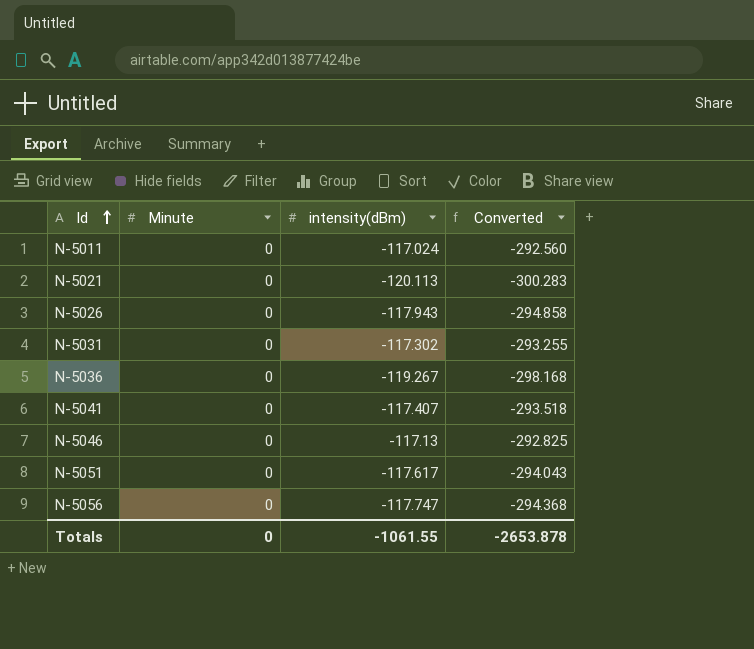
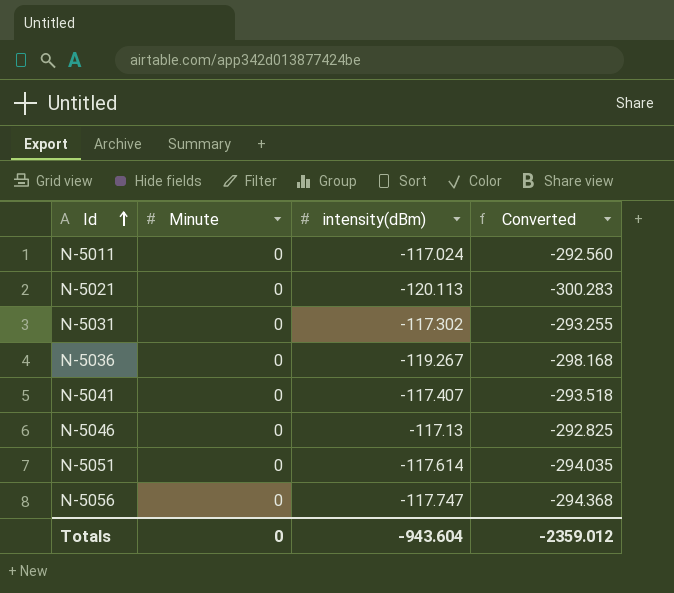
row N-5026: 0 | -117.943 | -294.858 -> none
N-5051 | intensity(dBm): -117.617 -> -117.614
N-5051 | Converted: -294.043 -> -294.035
Totals | intensity(dBm): -1061.55 -> -943.604
Totals | Converted: -2653.878 -> -2359.012

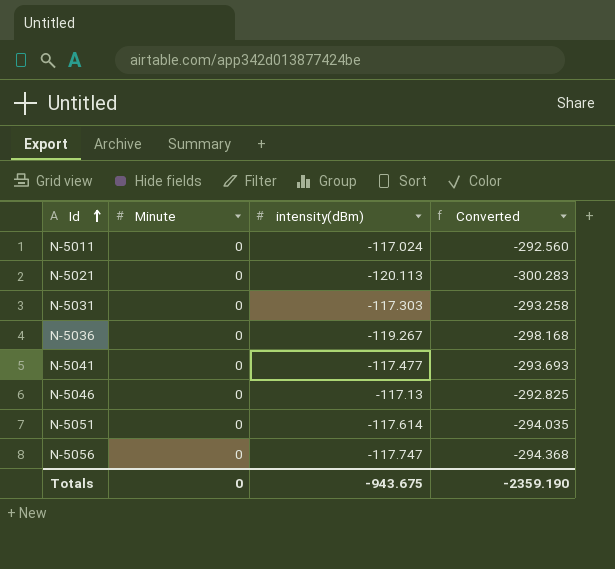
N-5031 | intensity(dBm): -117.302 -> -117.303
N-5031 | Converted: -293.255 -> -293.258
N-5041 | intensity(dBm): -117.407 -> -117.477
N-5041 | Converted: -293.518 -> -293.693
Totals | intensity(dBm): -943.604 -> -943.675
Totals | Converted: -2359.012 -> -2359.190

